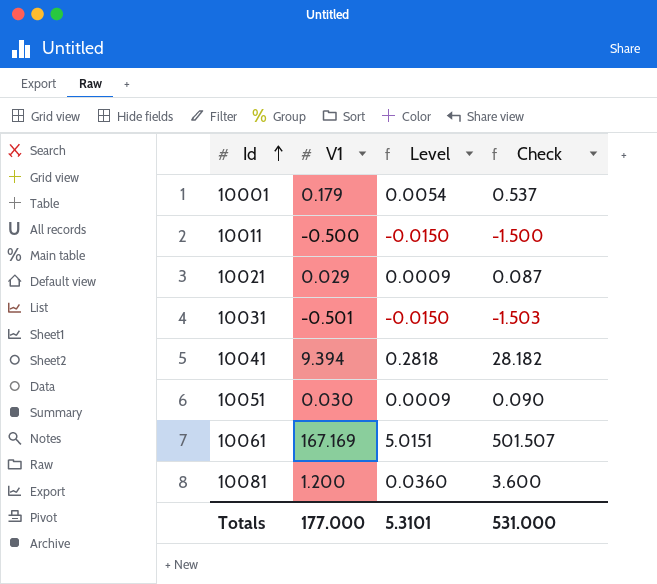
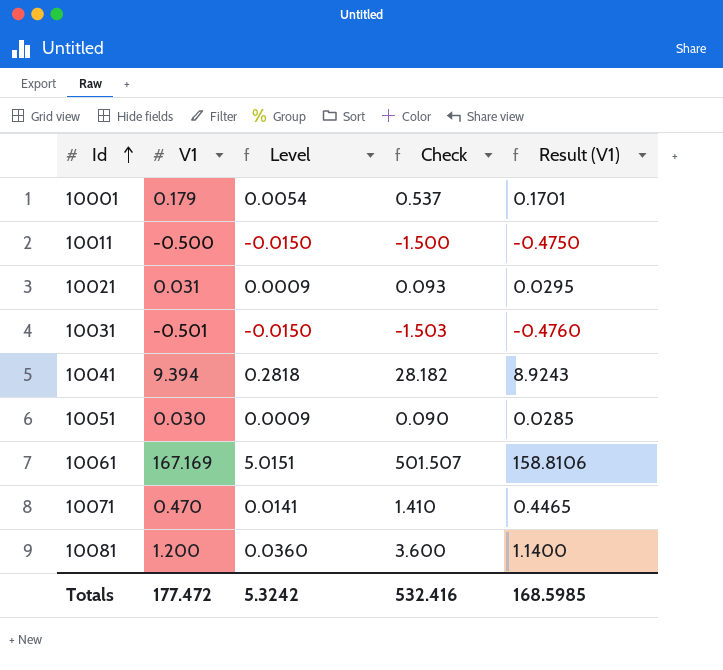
column Result (V1) | formula: none -> [V1] * 0.95
10021 | V1: 0.029 -> 0.031
10021 | Check: 0.087 -> 0.093
row 10071: none -> 0.470 | 0.0141 | 1.410 | 0.4465
Totals | V1: 177.000 -> 177.472
Totals | Level: 5.3101 -> 5.3242
Totals | Check: 531.000 -> 532.416

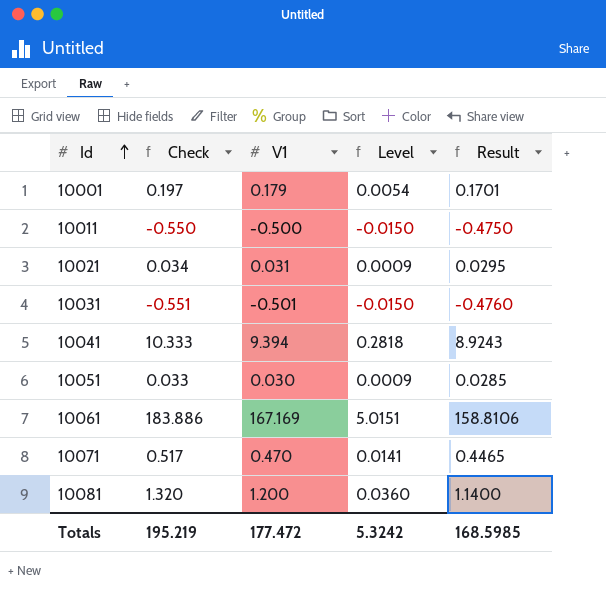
column Check | formula: [V1] * 3 -> [V1] * 1.1
column Check | position: 4 -> 2
column name: Result (V1) -> Result
Totals | Check: 532.416 -> 195.219

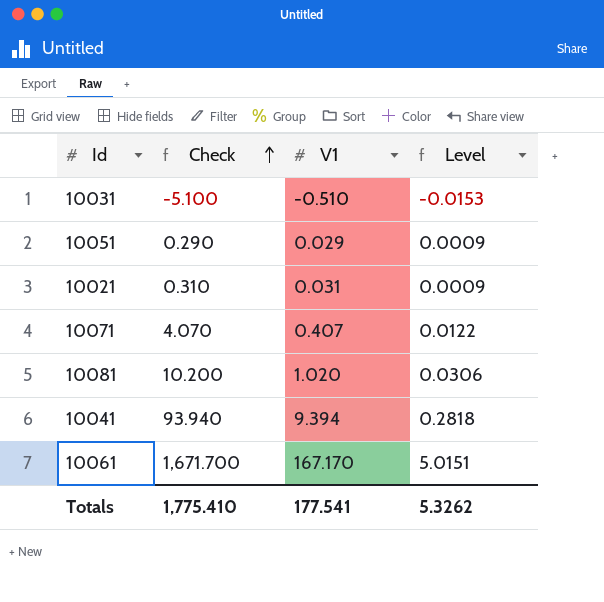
row order: Id ascending -> Check ascending
column Result | formula: [V1] * 0.95 -> none
column Check | formula: [V1] * 1.1 -> [V1] * 10
row 10001: 0.197 | 0.179 | 0.0054 | 0.1701 -> none
row 10011: -0.550 | -0.500 | -0.0150 | -0.4750 -> none
10031 | V1: -0.501 -> -0.510
10031 | Level: -0.0150 -> -0.0153
10051 | V1: 0.030 -> 0.029
10071 | V1: 0.470 -> 0.407
10071 | Level: 0.0141 -> 0.0122
10081 | V1: 1.200 -> 1.020
10081 | Level: 0.0360 -> 0.0306
10061 | V1: 167.169 -> 167.170
Totals | Check: 195.219 -> 1,775.410
Totals | V1: 177.472 -> 177.541
Totals | Level: 5.3242 -> 5.3262

